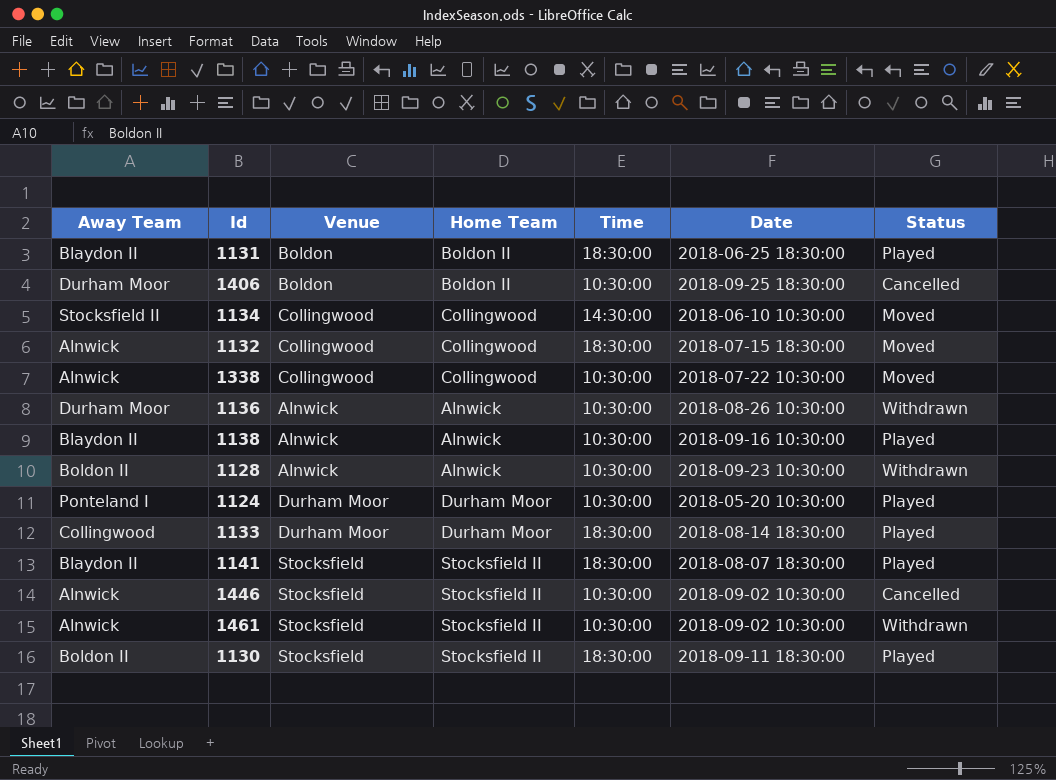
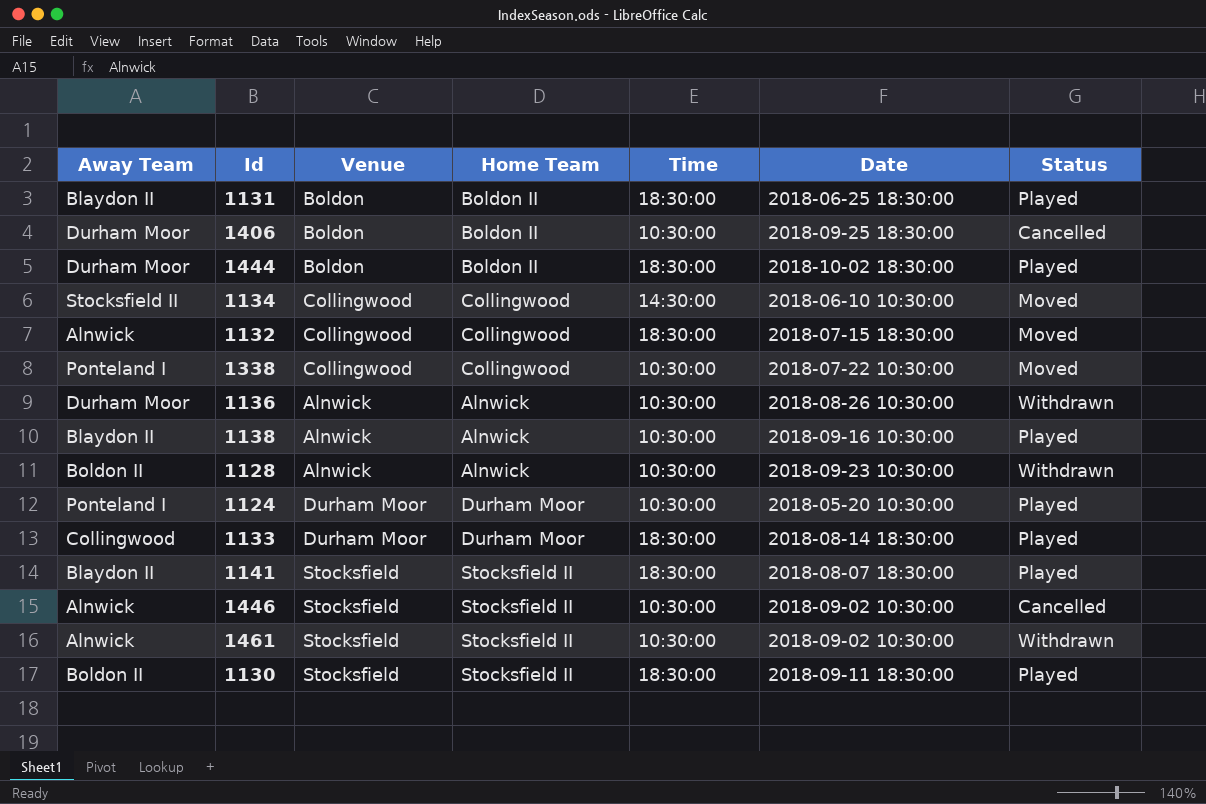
row 1444: none -> Durham Moor | Boldon | Boldon II | 18:30:00 | 2018-10-02 18:30:00 | Played
1338 | Away Team: Alnwick -> Ponteland I

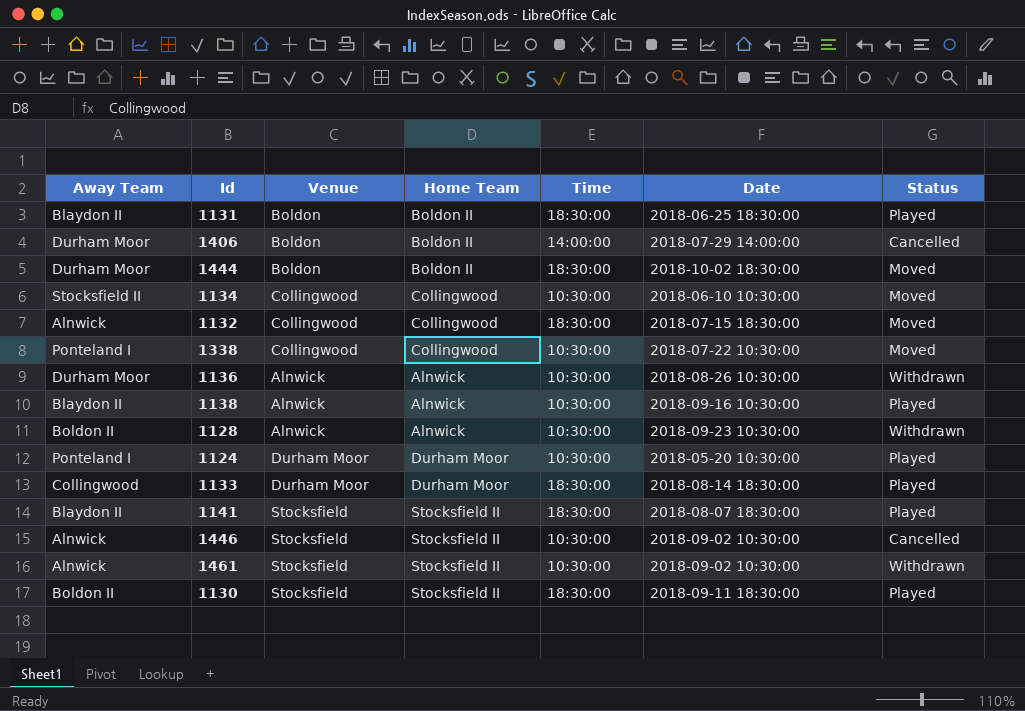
1406 | Time: 10:30:00 -> 14:00:00
1406 | Date: 2018-09-25 18:30:00 -> 2018-07-29 14:00:00
1444 | Status: Played -> Moved
1134 | Time: 14:30:00 -> 10:30:00

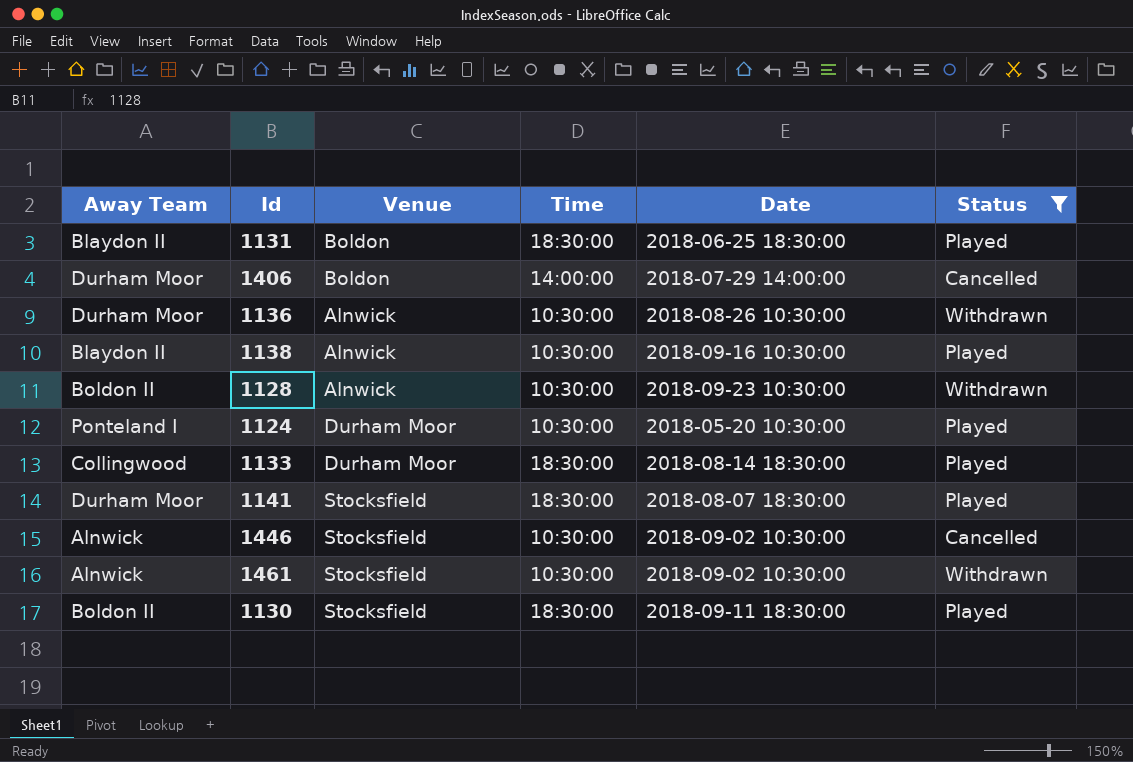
filter: none -> Status != Moved
column Home Team | position: 4 -> none
1141 | Away Team: Blaydon II -> Durham Moor

